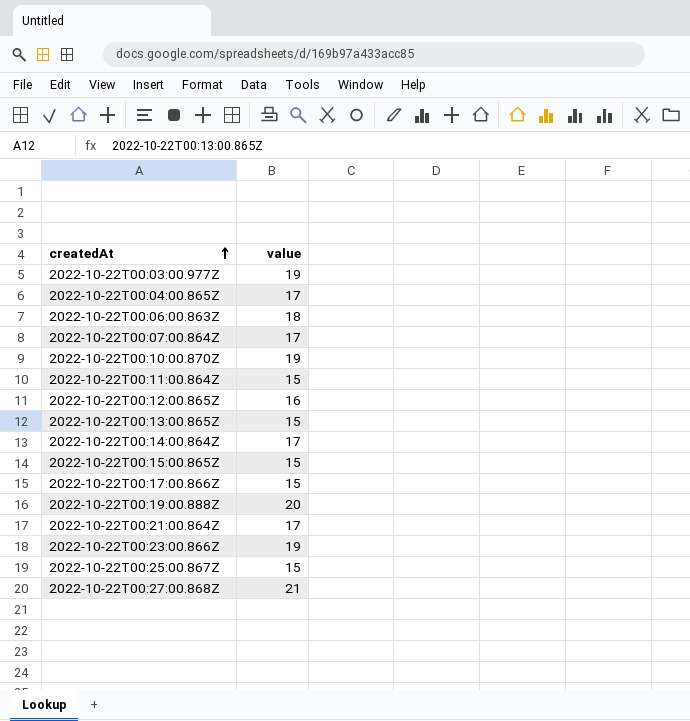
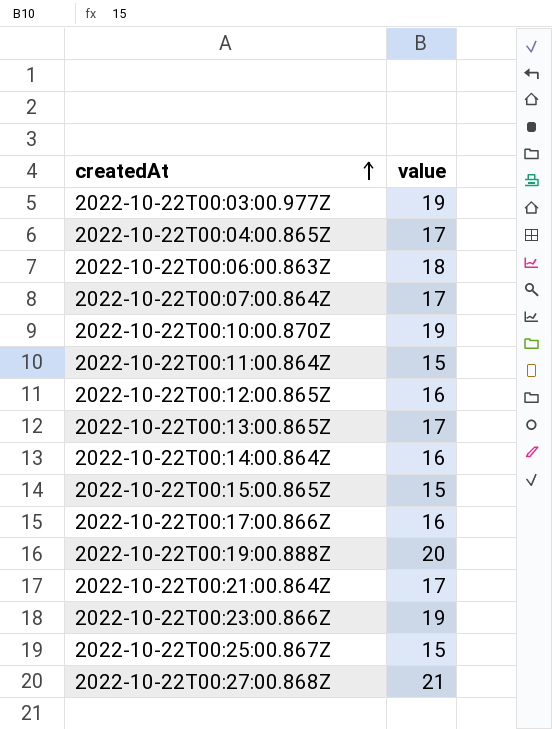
2022-10-22T00:13:00.865Z | value: 15 -> 17
2022-10-22T00:14:00.864Z | value: 17 -> 16
2022-10-22T00:17:00.866Z | value: 15 -> 16

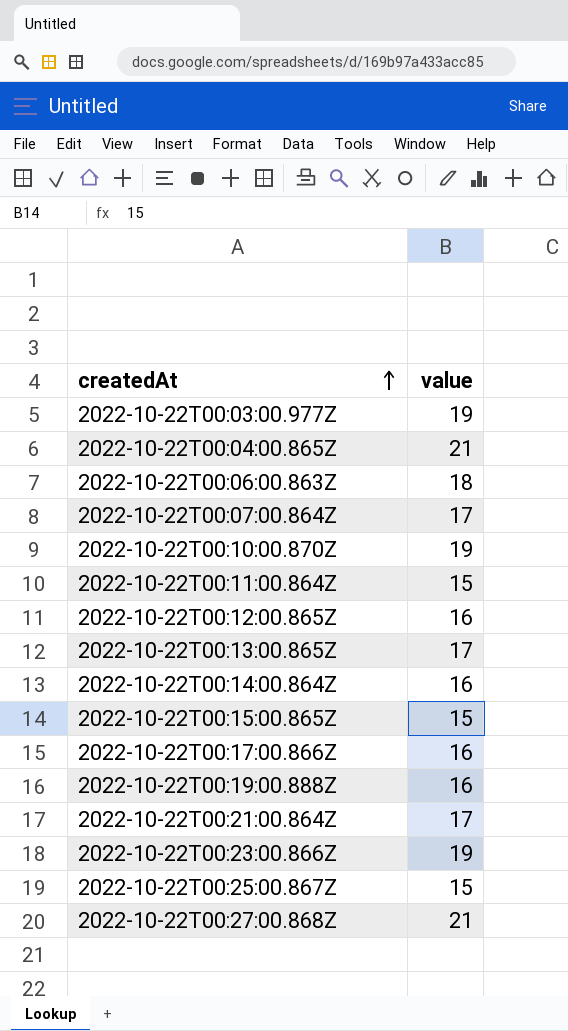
2022-10-22T00:04:00.865Z | value: 17 -> 21
2022-10-22T00:19:00.888Z | value: 20 -> 16

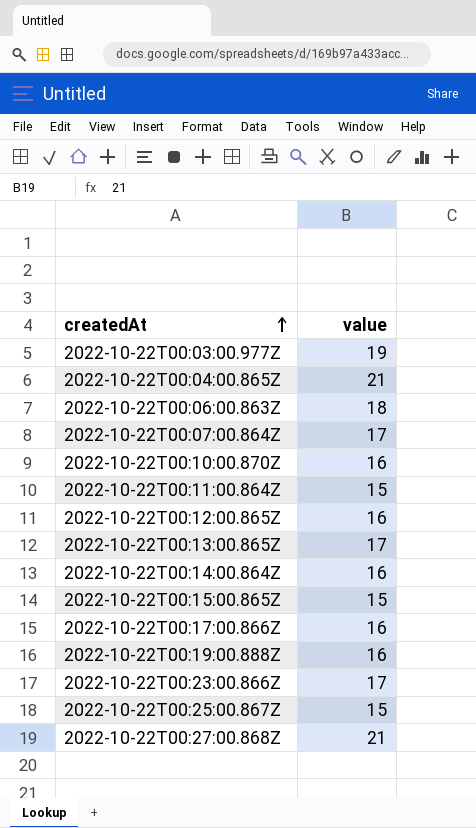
row 2022-10-22T00:21:00.864Z: 17 -> none
2022-10-22T00:10:00.870Z | value: 19 -> 16
2022-10-22T00:23:00.866Z | value: 19 -> 17

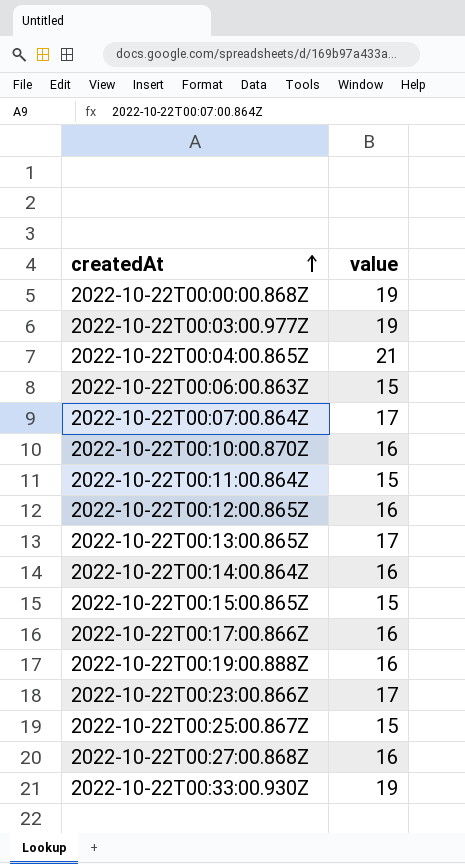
row 2022-10-22T00:00:00.868Z: none -> 19
2022-10-22T00:06:00.863Z | value: 18 -> 15
2022-10-22T00:27:00.868Z | value: 21 -> 16
row 2022-10-22T00:33:00.930Z: none -> 19

